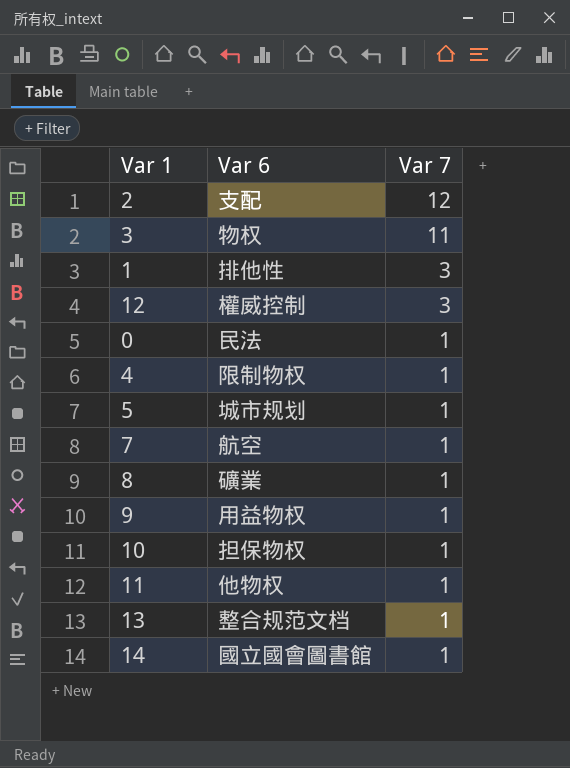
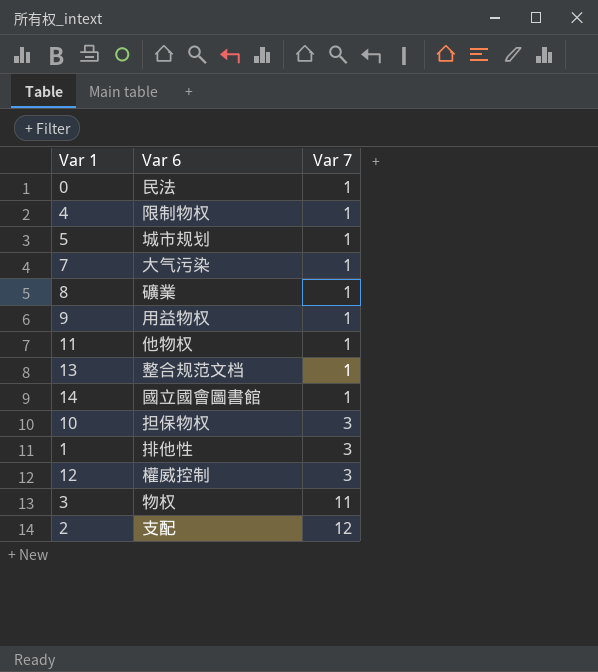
row order: Var 7 descending -> Var 7 ascending
7 | Var 6: 航空 -> 大气污染
10 | Var 7: 1 -> 3

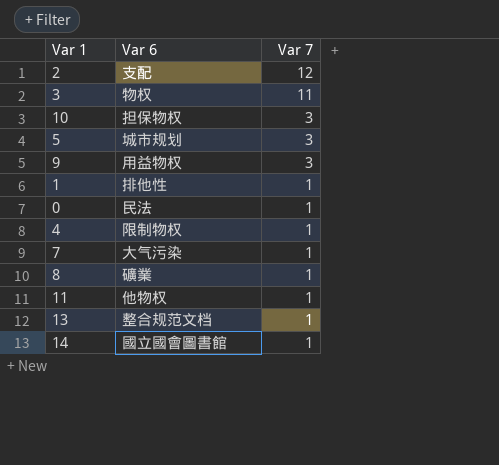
row order: Var 7 ascending -> Var 7 descending
row 12: 權威控制 | 3 -> none
5 | Var 7: 1 -> 3
9 | Var 7: 1 -> 3
1 | Var 7: 3 -> 1

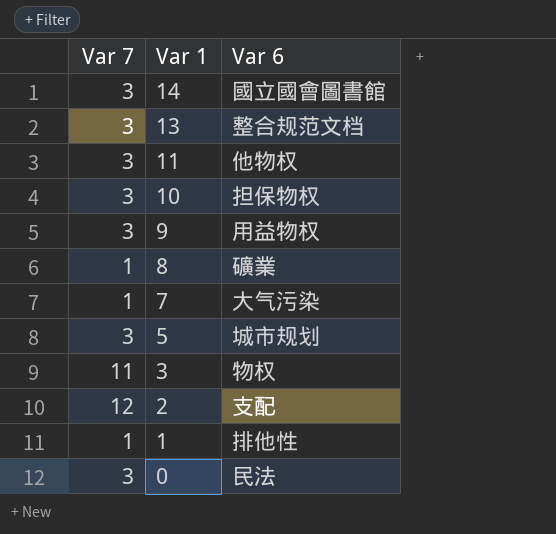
row order: Var 7 descending -> Var 1 descending
column Var 7 | position: 3 -> 1
row 4: 限制物权 | 1 -> none
14 | Var 7: 1 -> 3
13 | Var 7: 1 -> 3
11 | Var 7: 1 -> 3
0 | Var 7: 1 -> 3

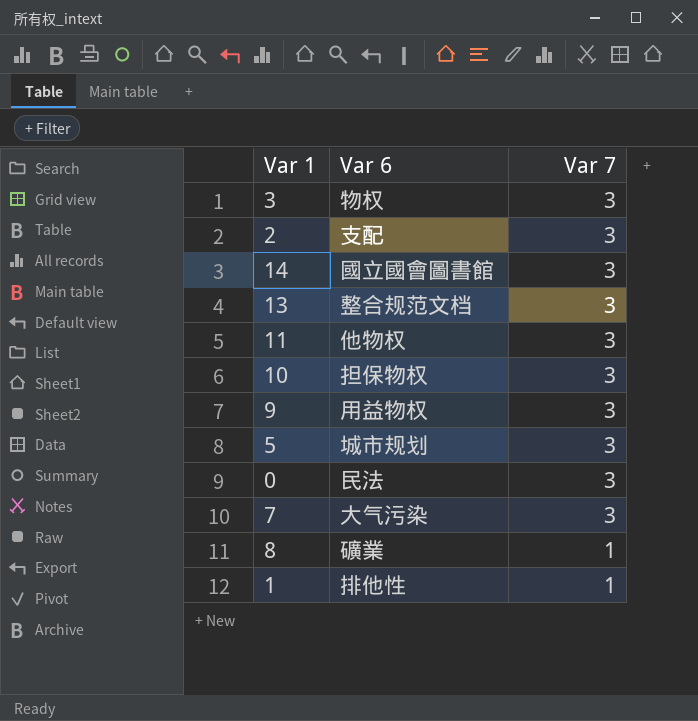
row order: Var 1 descending -> Var 7 descending
column Var 7 | position: 1 -> 3
3 | Var 7: 11 -> 3
2 | Var 7: 12 -> 3
7 | Var 7: 1 -> 3

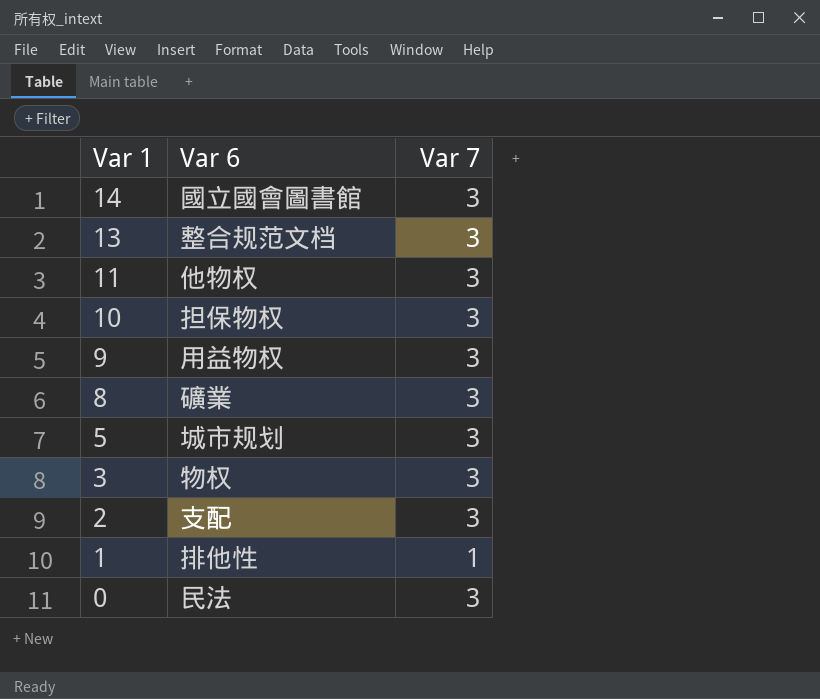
row order: Var 7 descending -> Var 1 descending
row 7: 大气污染 | 3 -> none
8 | Var 7: 1 -> 3

